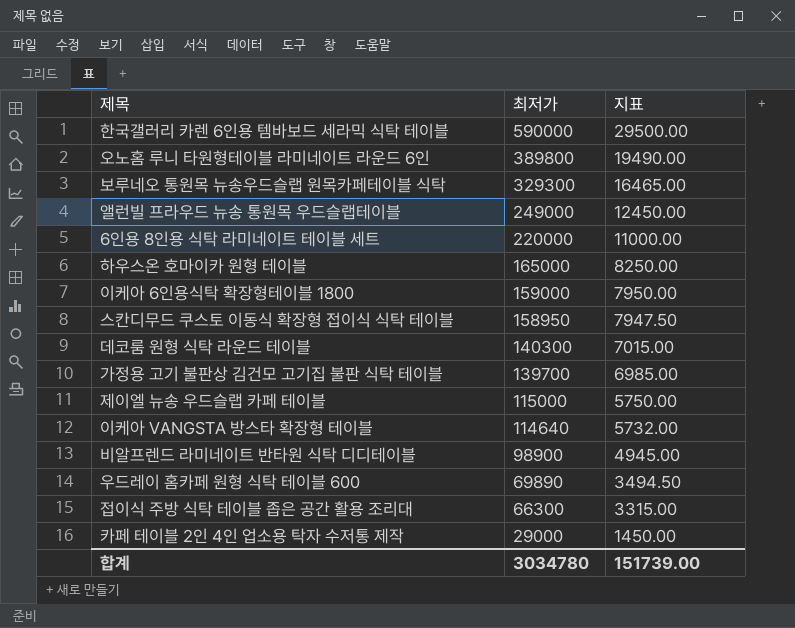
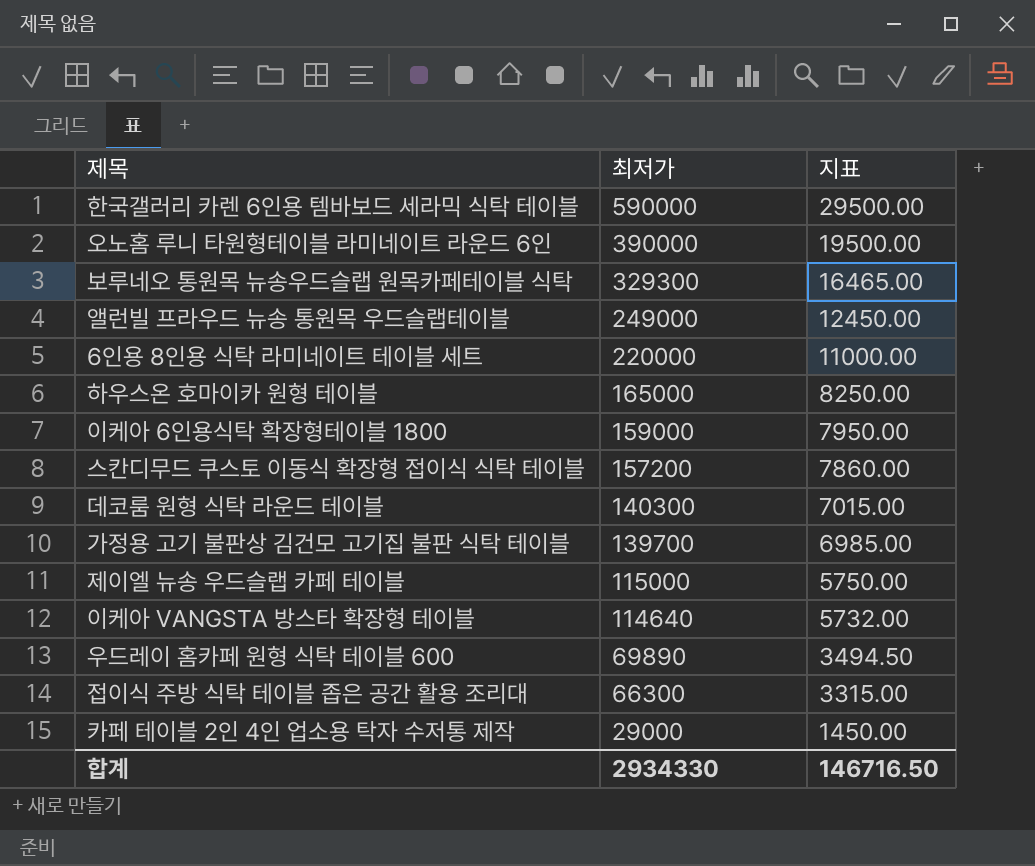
row 비알프렌드 라미네이트 반타원 식탁 디디테이블: 98900 | 4945.00 -> none
오노홈 루니 타원형테이블 라미네이트 라운드 6인 | 최저가: 389800 -> 390000
오노홈 루니 타원형테이블 라미네이트 라운드 6인 | 지표: 19490.00 -> 19500.00
스칸디무드 쿠스토 이동식 확장형 접이식 식탁 테이블 | 최저가: 158950 -> 157200
스칸디무드 쿠스토 이동식 확장형 접이식 식탁 테이블 | 지표: 7947.50 -> 7860.00
합계 | 최저가: 3034780 -> 2934330
합계 | 지표: 151739.00 -> 146716.50

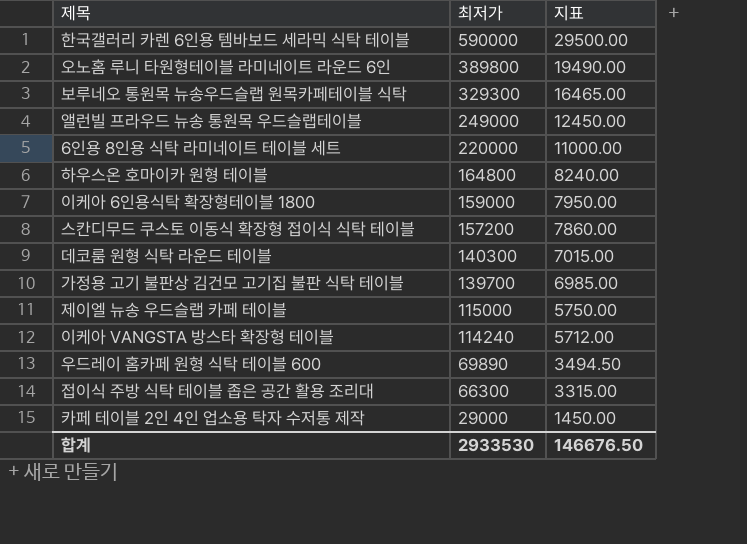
오노홈 루니 타원형테이블 라미네이트 라운드 6인 | 최저가: 390000 -> 389800
오노홈 루니 타원형테이블 라미네이트 라운드 6인 | 지표: 19500.00 -> 19490.00
하우스온 호마이카 원형 테이블 | 최저가: 165000 -> 164800
하우스온 호마이카 원형 테이블 | 지표: 8250.00 -> 8240.00
이케아 VANGSTA 방스타 확장형 테이블 | 최저가: 114640 -> 114240
이케아 VANGSTA 방스타 확장형 테이블 | 지표: 5732.00 -> 5712.00
합계 | 최저가: 2934330 -> 2933530
합계 | 지표: 146716.50 -> 146676.50

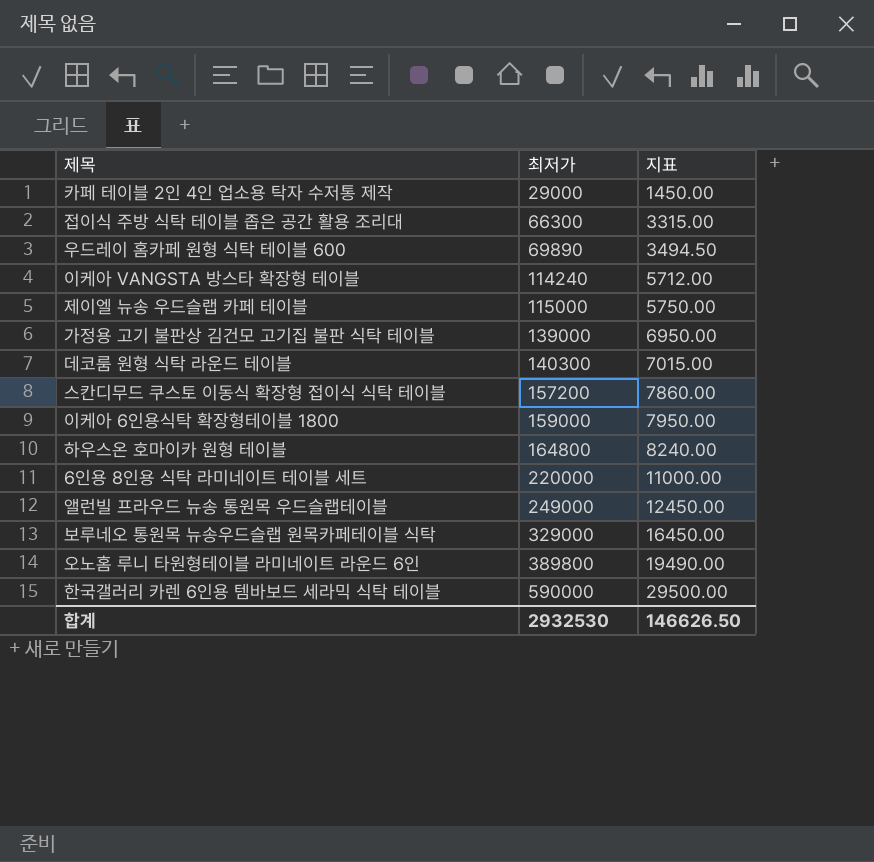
row order: 최저가 descending -> 최저가 ascending
가정용 고기 불판상 김건모 고기집 불판 식탁 테이블 | 최저가: 139700 -> 139000
가정용 고기 불판상 김건모 고기집 불판 식탁 테이블 | 지표: 6985.00 -> 6950.00
보루네오 통원목 뉴송우드슬랩 원목카페테이블 식탁 | 최저가: 329300 -> 329000
보루네오 통원목 뉴송우드슬랩 원목카페테이블 식탁 | 지표: 16465.00 -> 16450.00
합계 | 최저가: 2933530 -> 2932530
합계 | 지표: 146676.50 -> 146626.50

